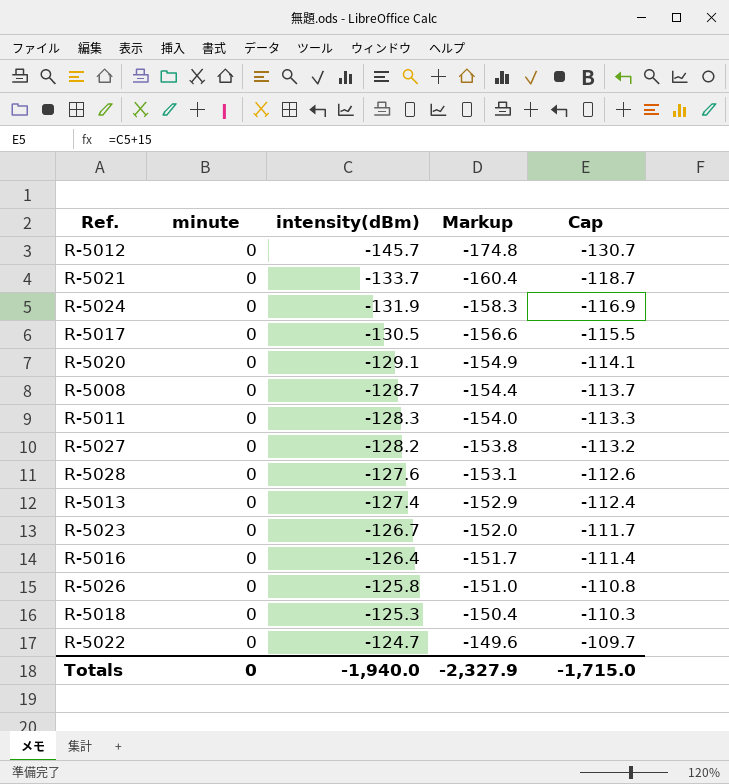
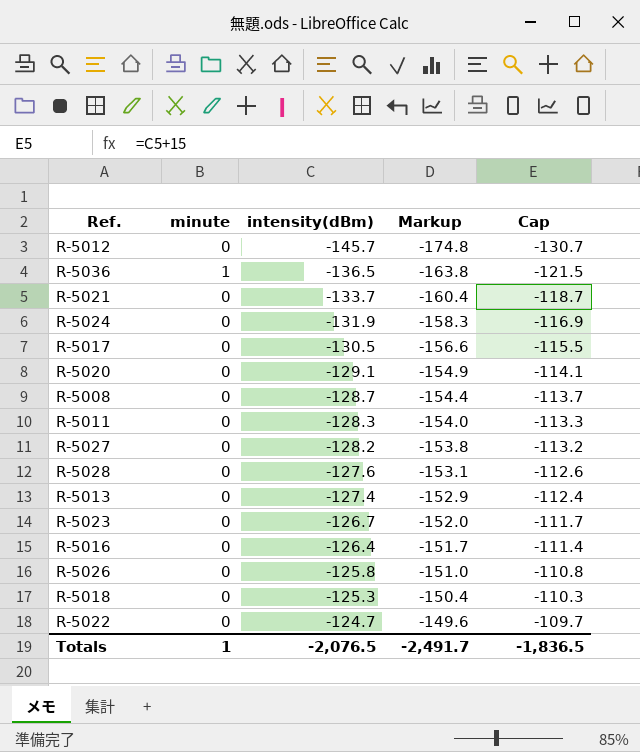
row R-5036: none -> 1 | -136.5 | -163.8 | -121.5
Totals | minute: 0 -> 1
Totals | intensity(dBm): -1,940.0 -> -2,076.5
Totals | Markup: -2,327.9 -> -2,491.7
Totals | Cap: -1,715.0 -> -1,836.5

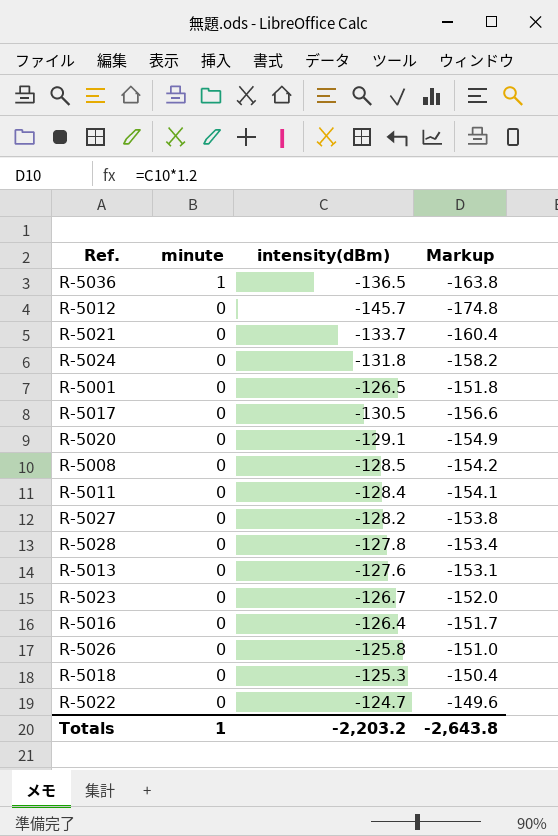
row order: intensity(dBm) ascending -> minute descending
column Cap | formula: [intensity(dBm)] + 15 -> none
R-5024 | intensity(dBm): -131.9 -> -131.8
R-5024 | Markup: -158.3 -> -158.2
row R-5001: none -> 0 | -126.5 | -151.8
R-5008 | intensity(dBm): -128.7 -> -128.5
R-5008 | Markup: -154.4 -> -154.2
R-5011 | intensity(dBm): -128.3 -> -128.4
R-5011 | Markup: -154.0 -> -154.1
R-5028 | intensity(dBm): -127.6 -> -127.8
R-5028 | Markup: -153.1 -> -153.4
R-5013 | intensity(dBm): -127.4 -> -127.6
R-5013 | Markup: -152.9 -> -153.1
Totals | intensity(dBm): -2,076.5 -> -2,203.2
Totals | Markup: -2,491.7 -> -2,643.8

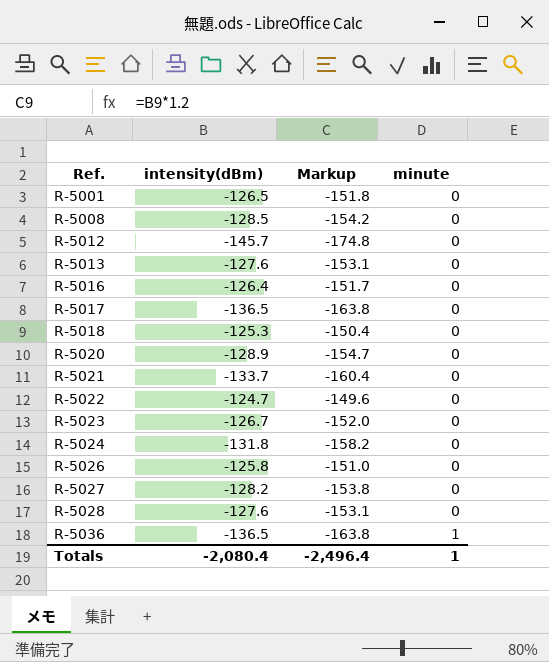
row order: minute descending -> Ref. ascending
column minute | position: 2 -> 4
row R-5011: 0 | -128.4 | -154.1 -> none
R-5017 | intensity(dBm): -130.5 -> -136.5
R-5017 | Markup: -156.6 -> -163.8
R-5020 | intensity(dBm): -129.1 -> -128.9
R-5020 | Markup: -154.9 -> -154.7
R-5028 | intensity(dBm): -127.8 -> -127.6
R-5028 | Markup: -153.4 -> -153.1
Totals | intensity(dBm): -2,203.2 -> -2,080.4
Totals | Markup: -2,643.8 -> -2,496.4

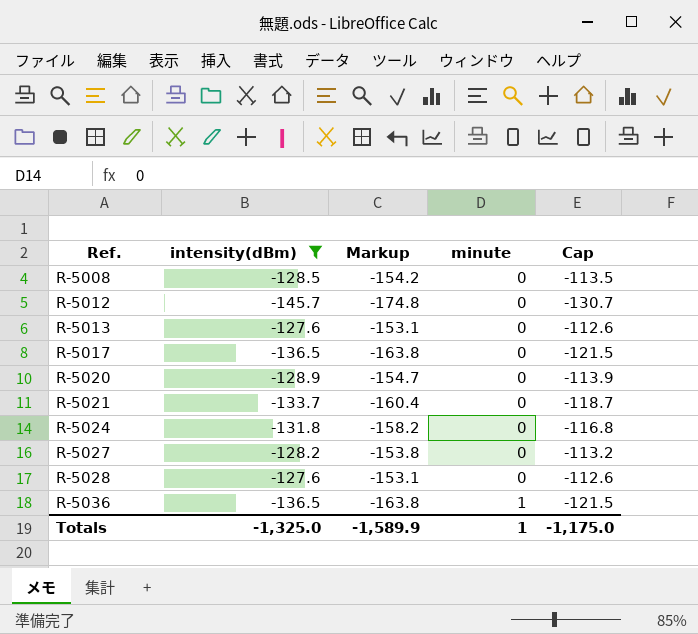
filter: none -> intensity(dBm) <= -127.6
column Cap | formula: none -> [intensity(dBm)] + 15
Totals | intensity(dBm): -2,080.4 -> -1,325.0
Totals | Markup: -2,496.4 -> -1,589.9

